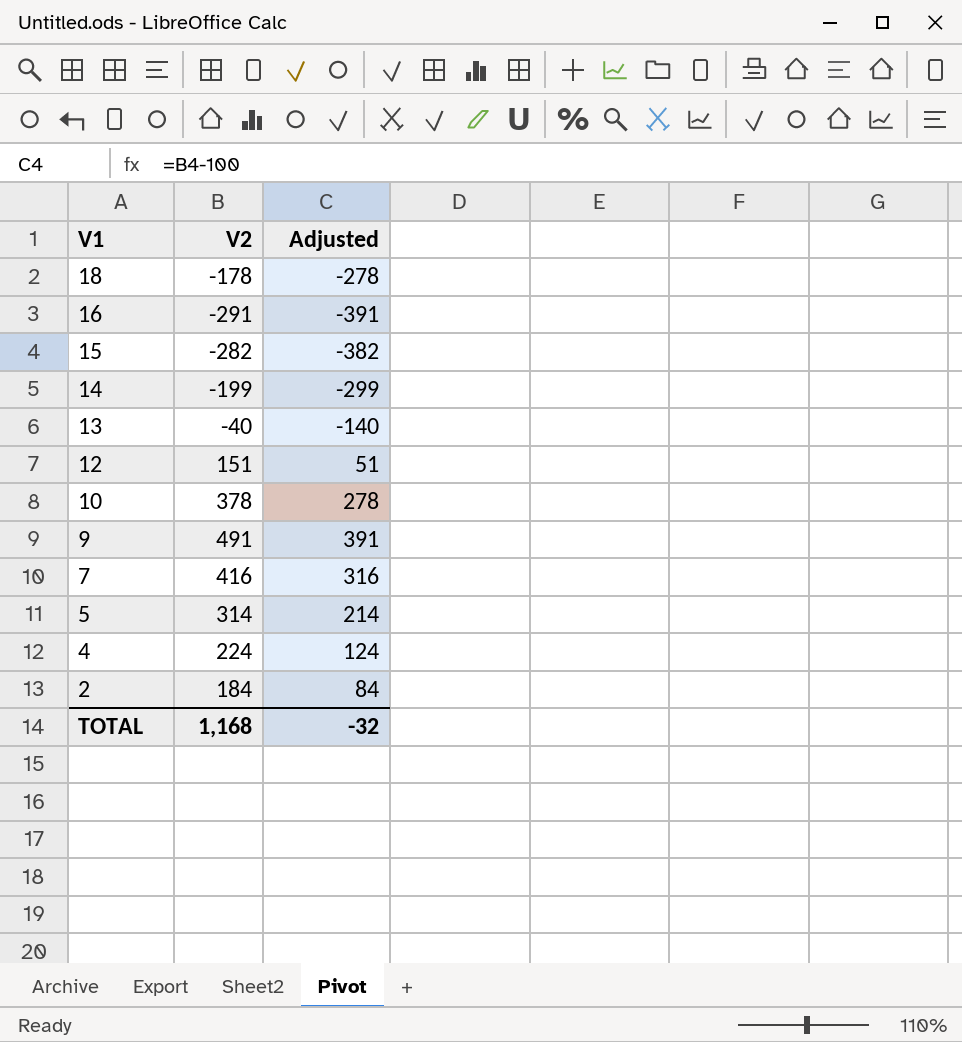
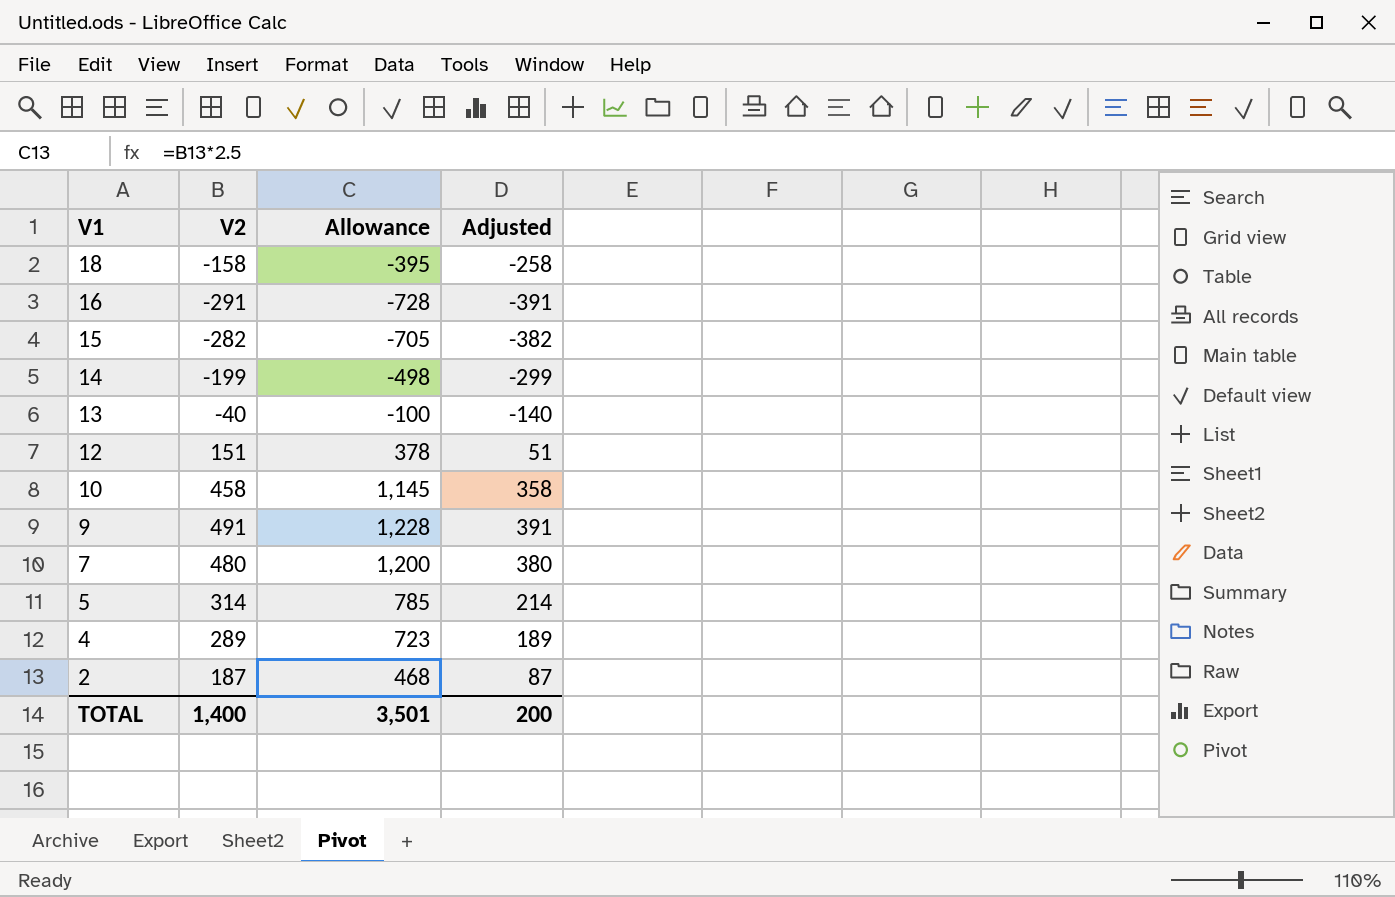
column Allowance | formula: none -> [V2] * 2.5
18 | V2: -178 -> -158
18 | Adjusted: -278 -> -258
10 | V2: 378 -> 458
10 | Adjusted: 278 -> 358
7 | V2: 416 -> 480
7 | Adjusted: 316 -> 380
4 | V2: 224 -> 289
4 | Adjusted: 124 -> 189
2 | V2: 184 -> 187
2 | Adjusted: 84 -> 87
TOTAL | V2: 1,168 -> 1,400
TOTAL | Adjusted: -32 -> 200

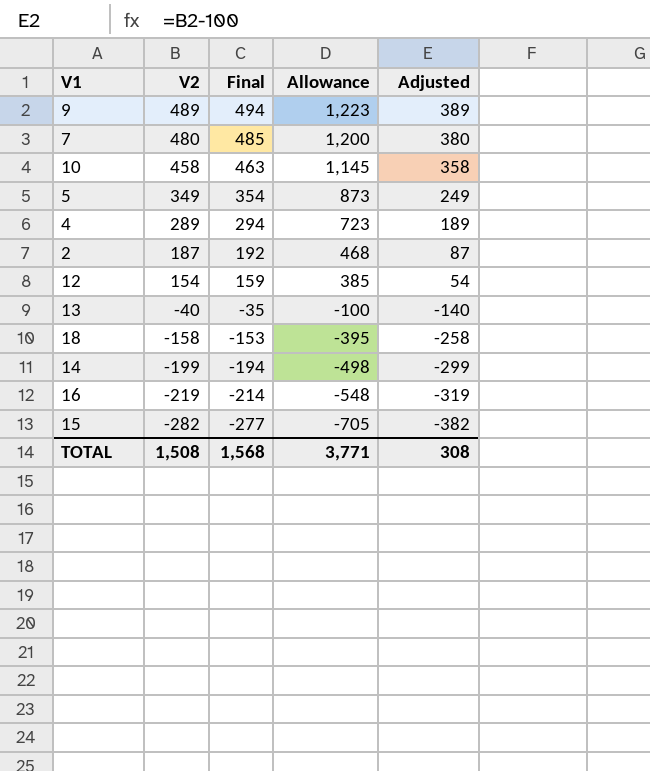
row order: V1 descending -> V2 descending
column Final | formula: none -> [V2] + 5
9 | V2: 491 -> 489
9 | Allowance: 1,228 -> 1,223
9 | Adjusted: 391 -> 389
5 | V2: 314 -> 349
5 | Allowance: 785 -> 873
5 | Adjusted: 214 -> 249
12 | V2: 151 -> 154
12 | Allowance: 378 -> 385
12 | Adjusted: 51 -> 54
16 | V2: -291 -> -219
16 | Allowance: -728 -> -548
16 | Adjusted: -391 -> -319
TOTAL | V2: 1,400 -> 1,508
TOTAL | Allowance: 3,501 -> 3,771
TOTAL | Adjusted: 200 -> 308

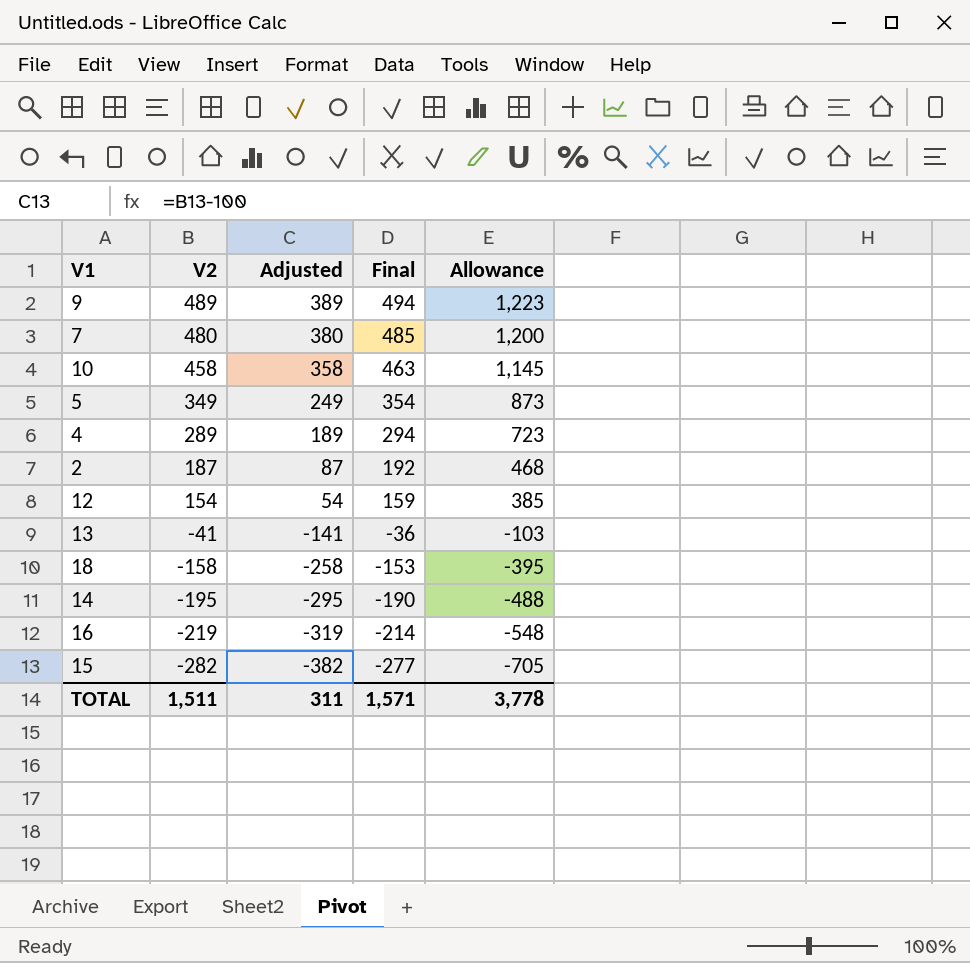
column Adjusted | position: 5 -> 3
13 | V2: -40 -> -41
13 | Adjusted: -140 -> -141
13 | Final: -35 -> -36
13 | Allowance: -100 -> -103
14 | V2: -199 -> -195
14 | Adjusted: -299 -> -295
14 | Final: -194 -> -190
14 | Allowance: -498 -> -488
TOTAL | V2: 1,508 -> 1,511
TOTAL | Adjusted: 308 -> 311
TOTAL | Final: 1,568 -> 1,571
TOTAL | Allowance: 3,771 -> 3,778

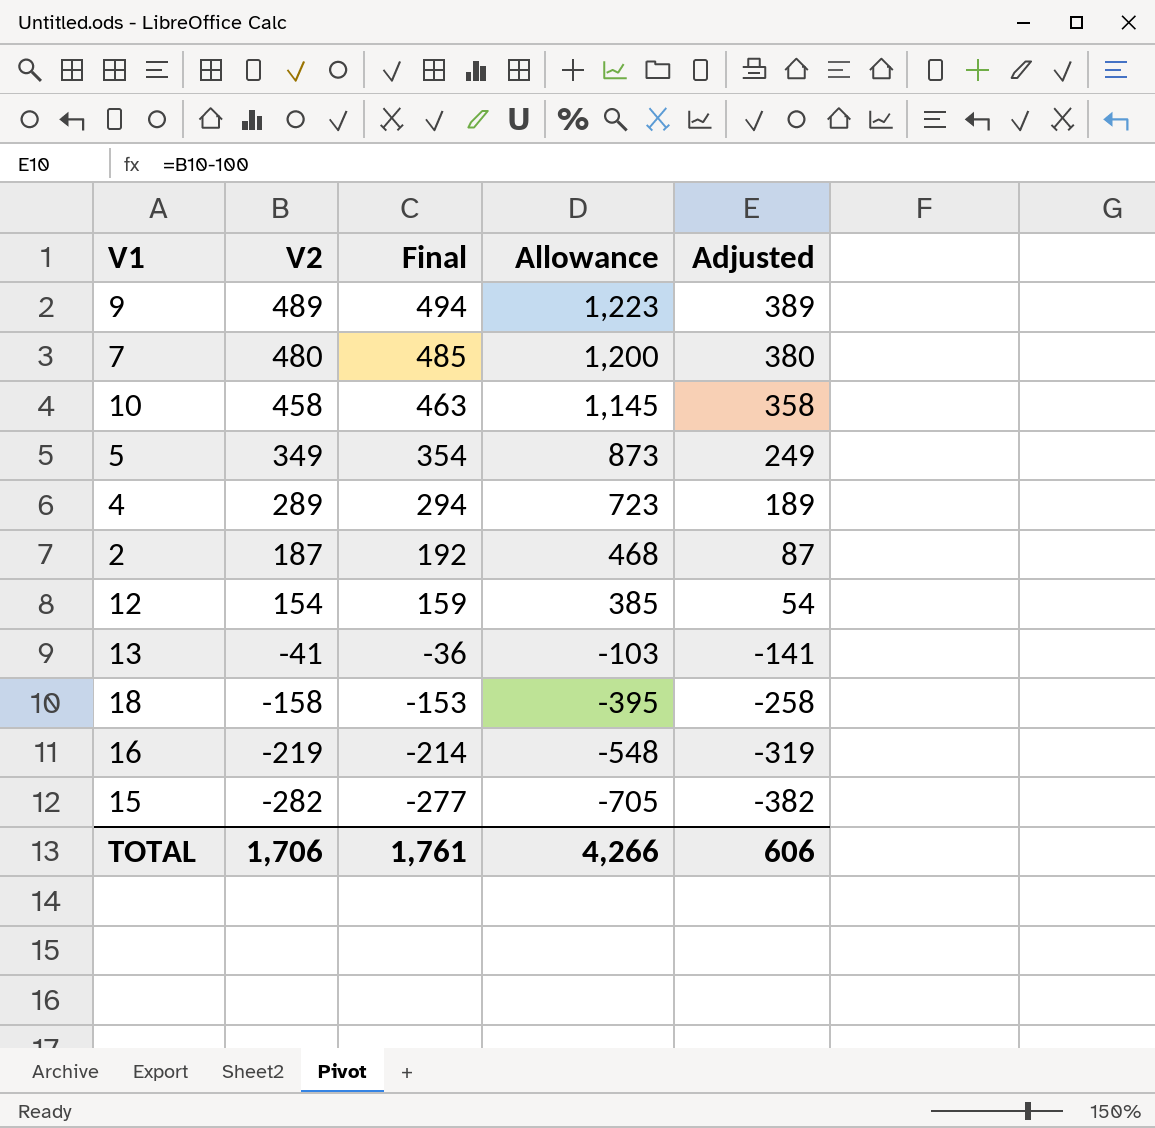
column Adjusted | position: 3 -> 5
row 14: -195 | -295 | -190 | -488 -> none
TOTAL | V2: 1,511 -> 1,706
TOTAL | Final: 1,571 -> 1,761
TOTAL | Allowance: 3,778 -> 4,266
TOTAL | Adjusted: 311 -> 606

